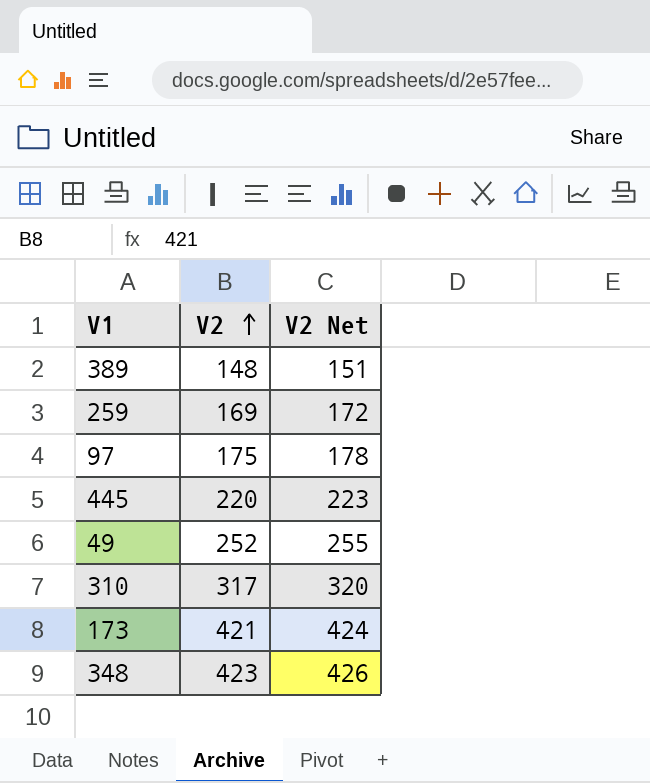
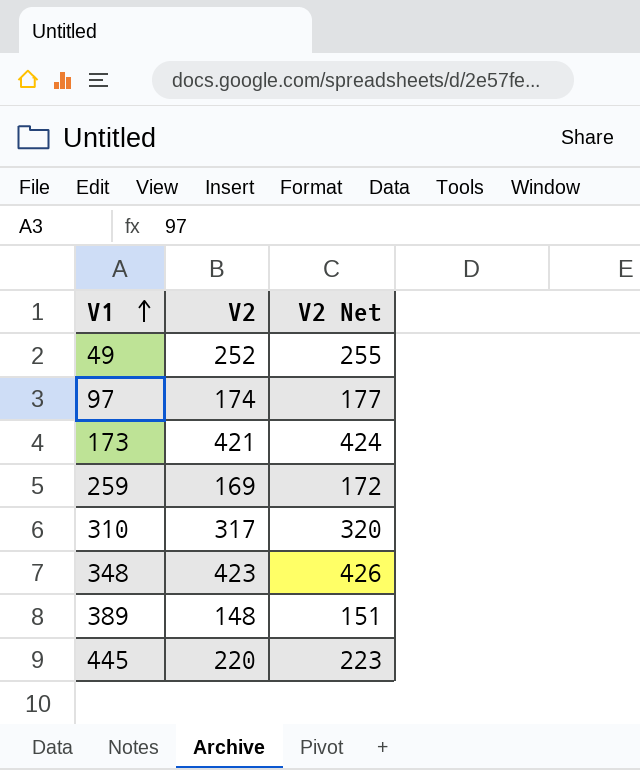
row order: V2 ascending -> V1 ascending
97 | V2: 175 -> 174
97 | V2 Net: 178 -> 177

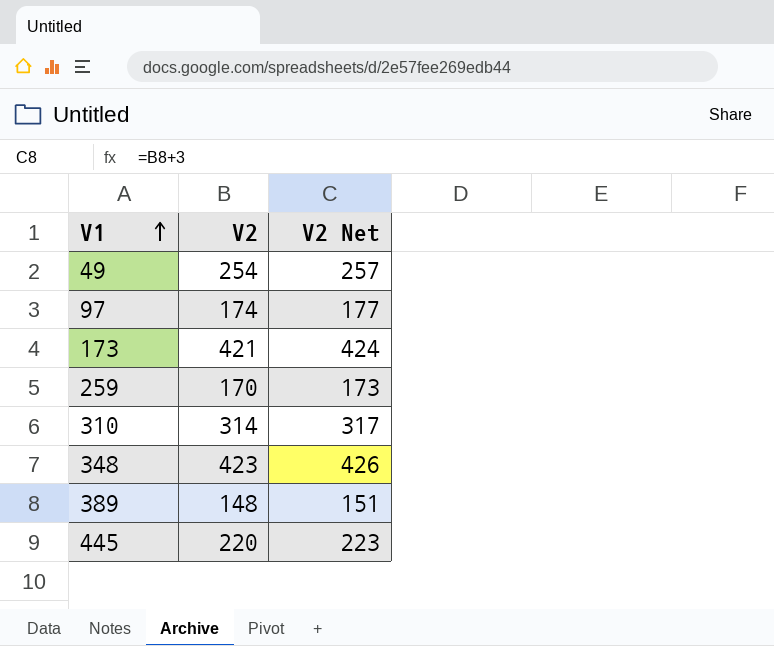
49 | V2: 252 -> 254
49 | V2 Net: 255 -> 257
259 | V2: 169 -> 170
259 | V2 Net: 172 -> 173
310 | V2: 317 -> 314
310 | V2 Net: 320 -> 317

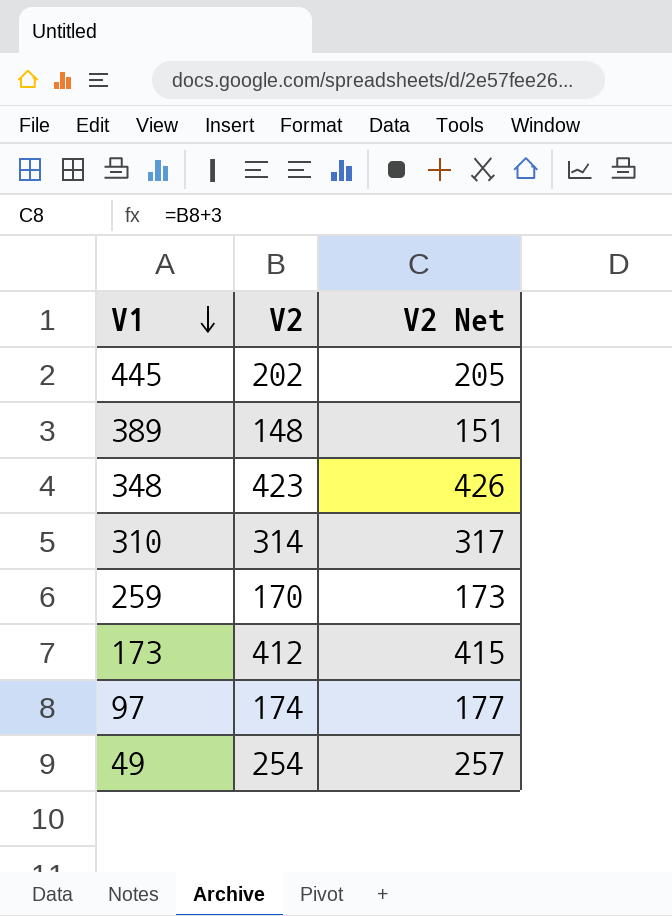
row order: V1 ascending -> V1 descending
445 | V2: 220 -> 202
445 | V2 Net: 223 -> 205
173 | V2: 421 -> 412
173 | V2 Net: 424 -> 415

